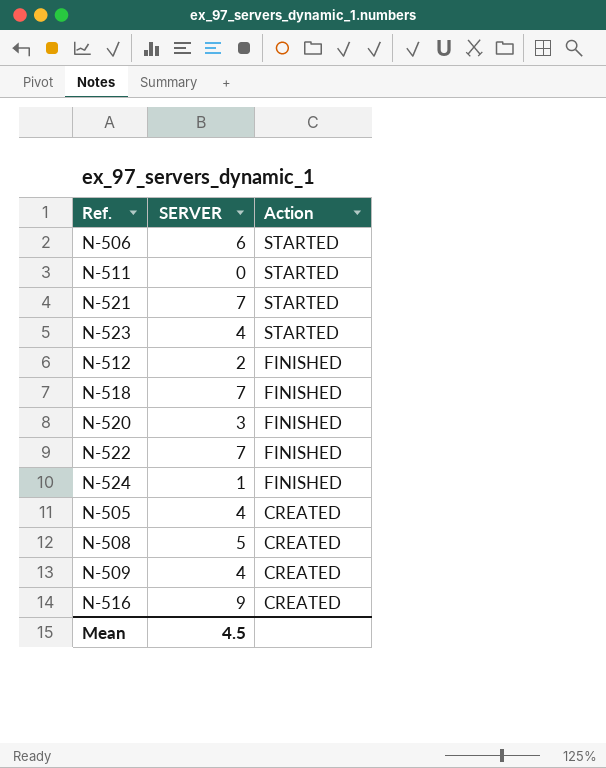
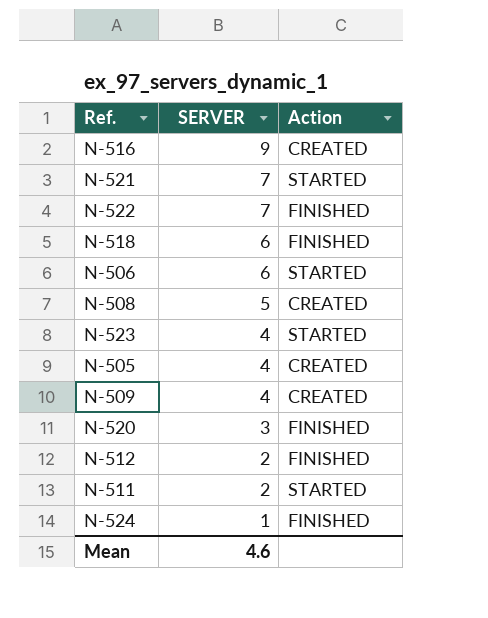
row order: Action descending -> SERVER descending
N-518 | SERVER: 7 -> 6
N-511 | SERVER: 0 -> 2
Mean | SERVER: 4.5 -> 4.6

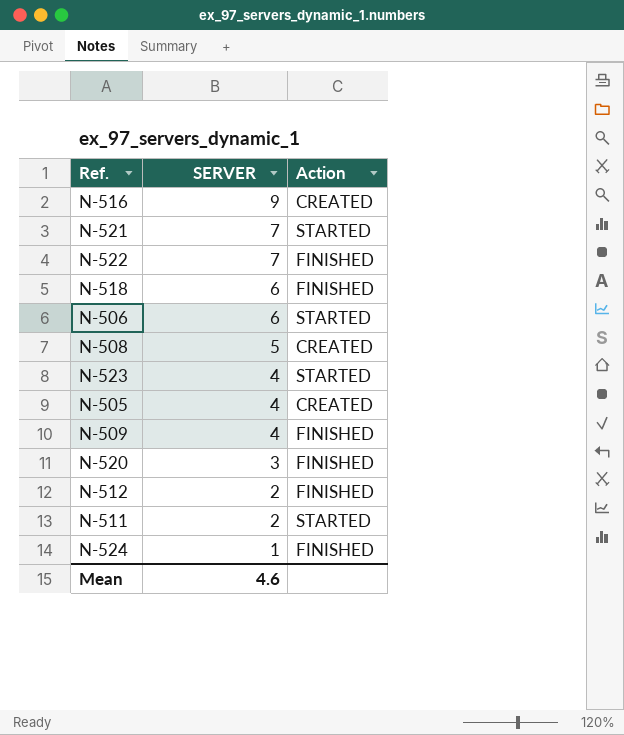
N-509 | Action: CREATED -> FINISHED

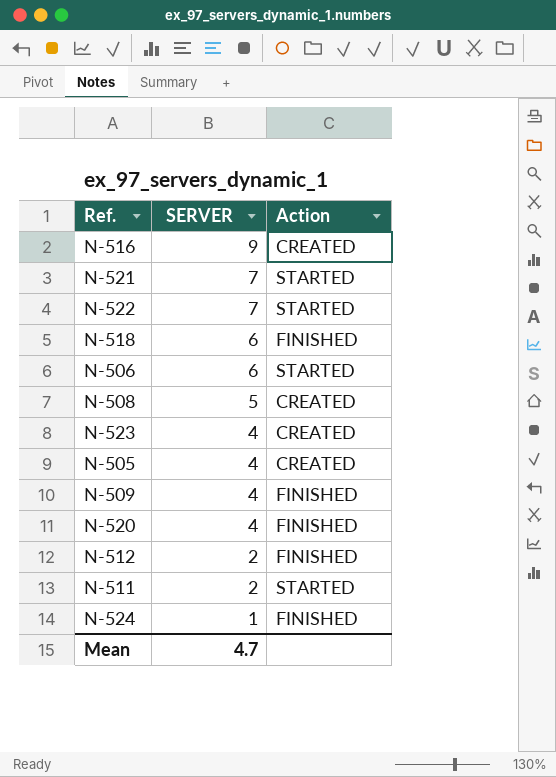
N-522 | Action: FINISHED -> STARTED
N-523 | Action: STARTED -> CREATED
N-520 | SERVER: 3 -> 4
Mean | SERVER: 4.6 -> 4.7

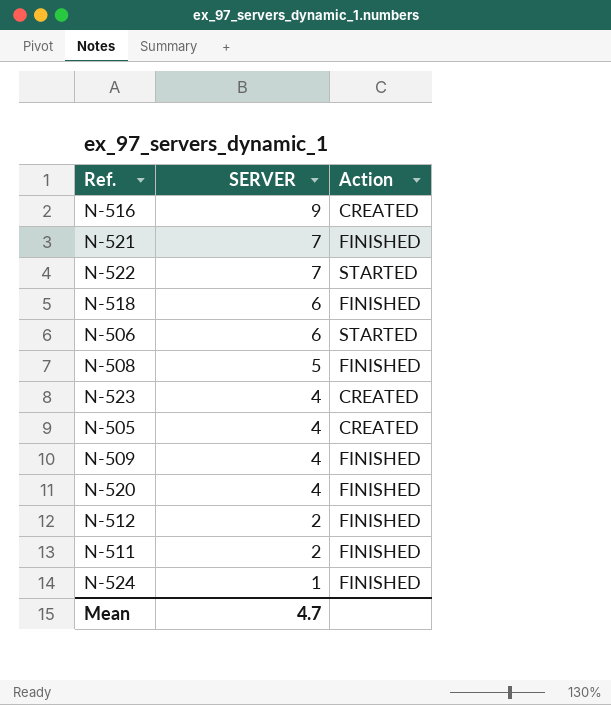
N-521 | Action: STARTED -> FINISHED
N-508 | Action: CREATED -> FINISHED
N-511 | Action: STARTED -> FINISHED

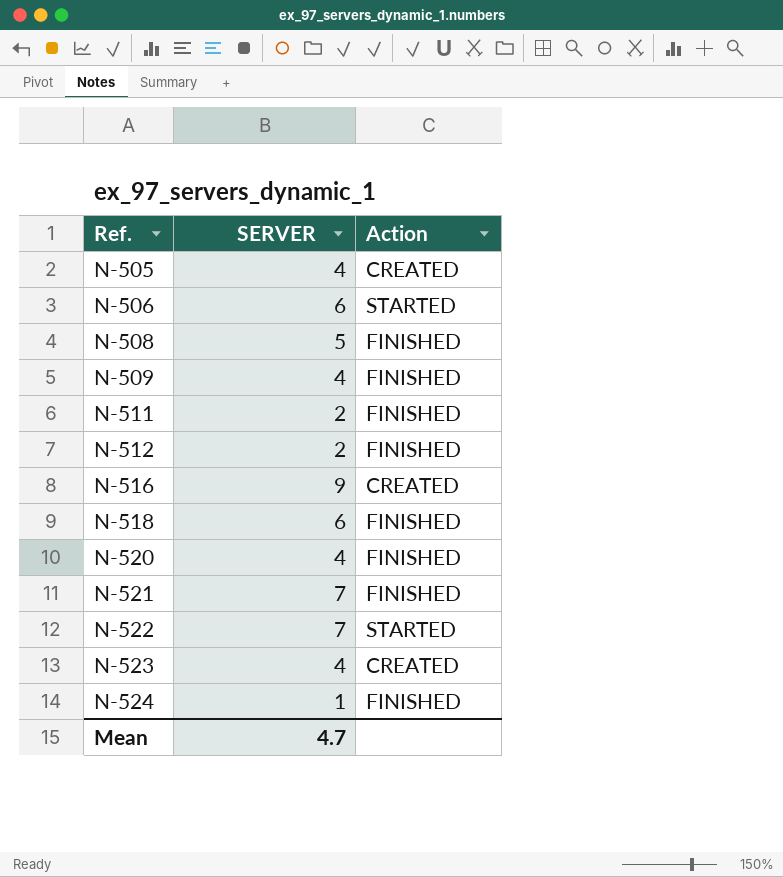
row order: SERVER descending -> Ref. ascending

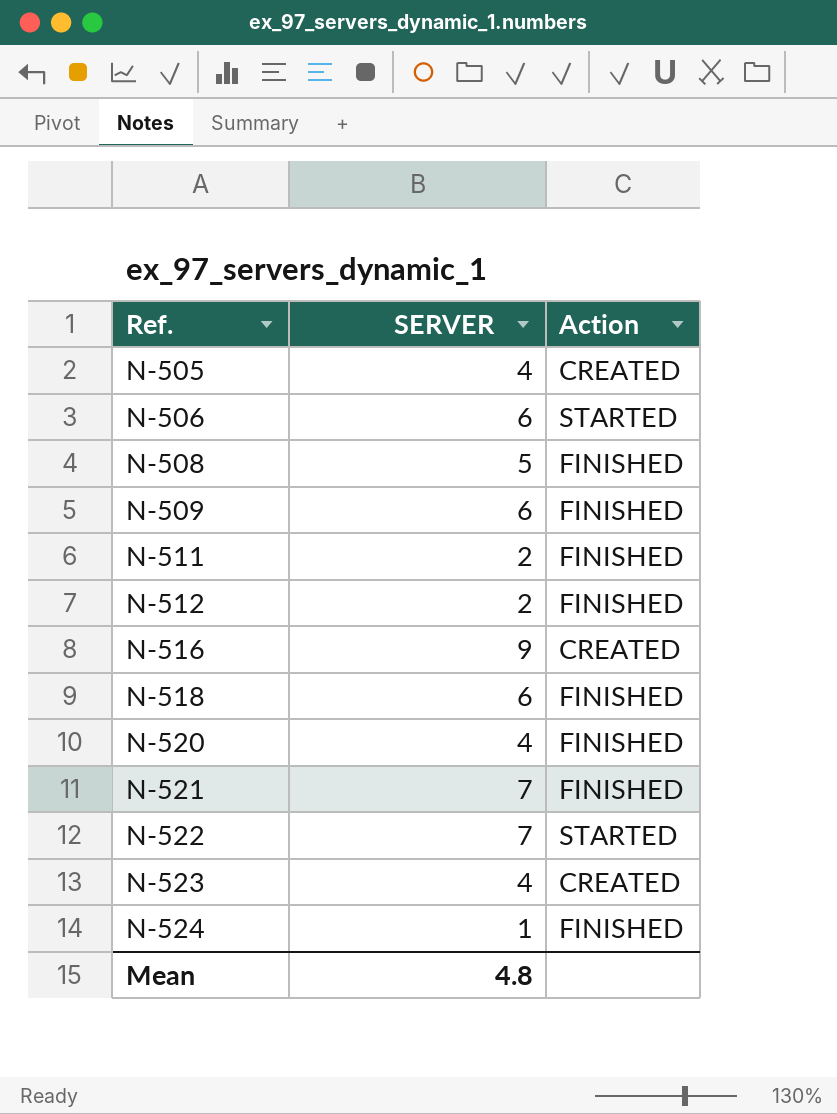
N-509 | SERVER: 4 -> 6
Mean | SERVER: 4.7 -> 4.8

